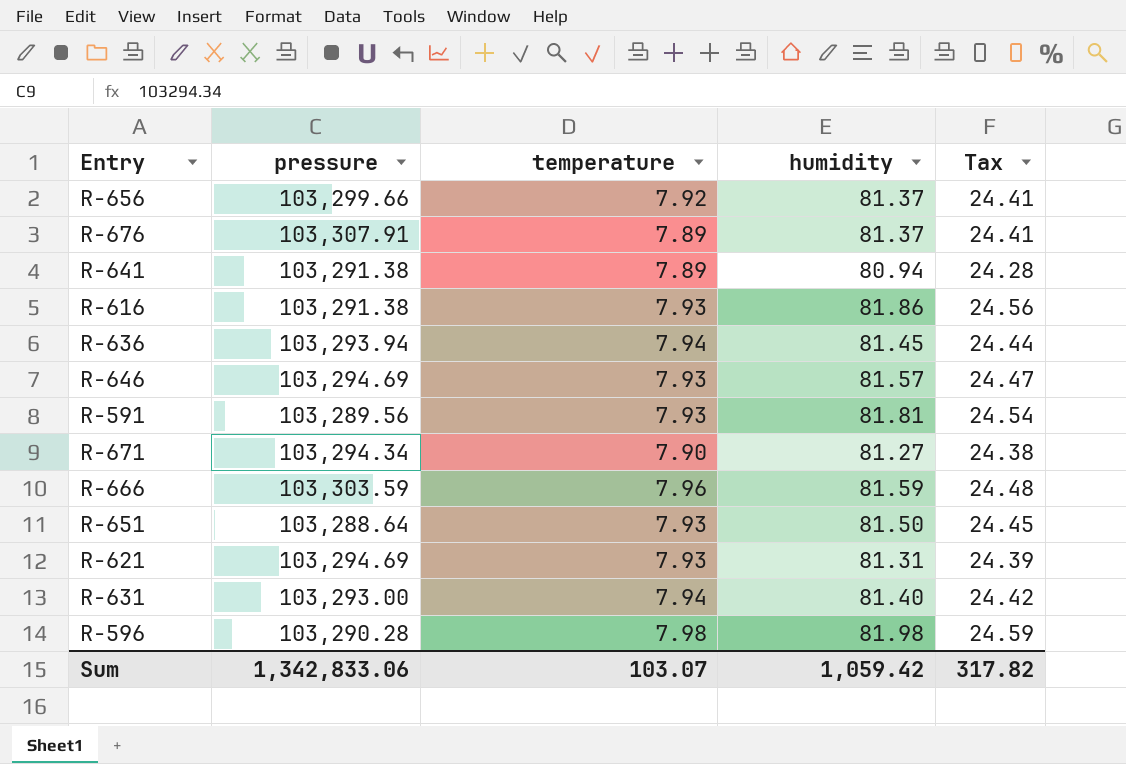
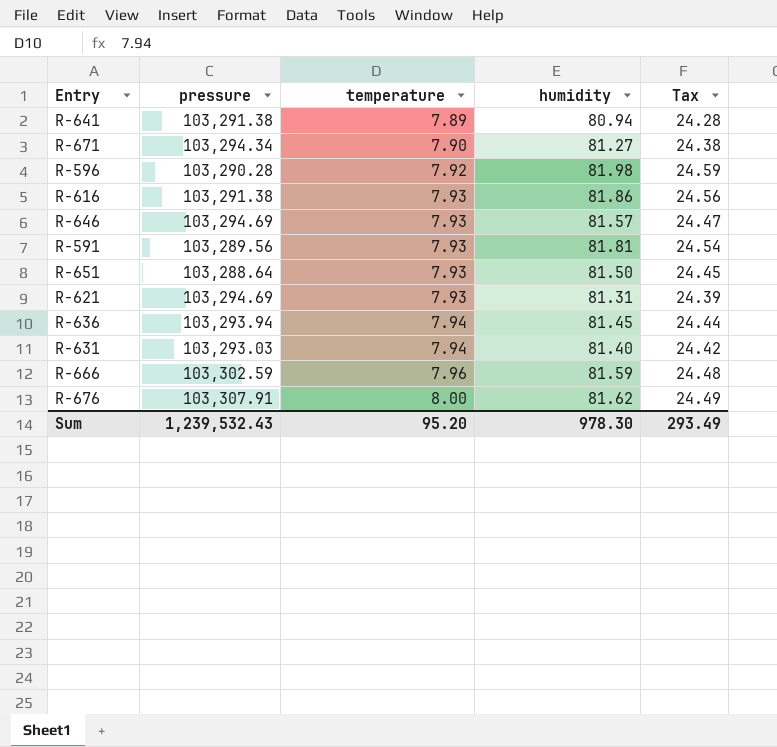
row order: none -> temperature ascending
row R-656: 103,299.66 | 7.92 | 81.37 | 24.41 -> none
R-596 | temperature: 7.98 -> 7.92
R-631 | pressure: 103,293.00 -> 103,293.03
R-666 | pressure: 103,303.59 -> 103,302.59
R-676 | temperature: 7.89 -> 8.00
R-676 | humidity: 81.37 -> 81.62
R-676 | Tax: 24.41 -> 24.49
Sum | pressure: 1,342,833.06 -> 1,239,532.43
Sum | temperature: 103.07 -> 95.20
Sum | humidity: 1,059.42 -> 978.30
Sum | Tax: 317.82 -> 293.49

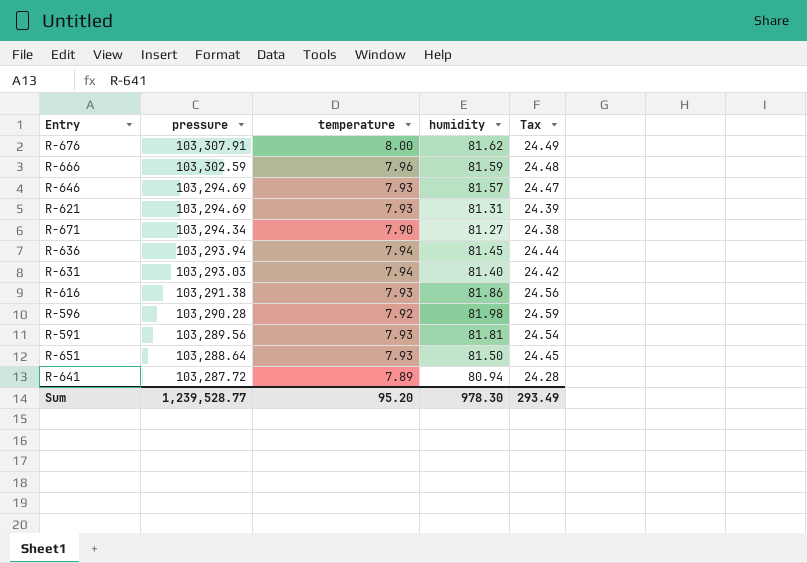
row order: temperature ascending -> pressure descending
R-641 | pressure: 103,291.38 -> 103,287.72
Sum | pressure: 1,239,532.43 -> 1,239,528.77

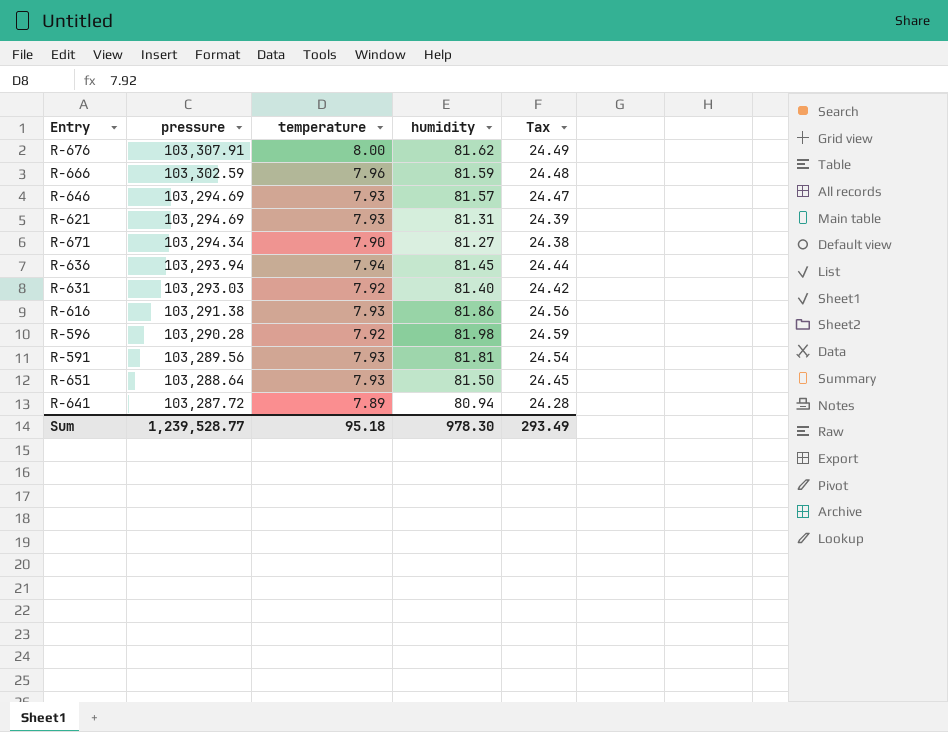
R-631 | temperature: 7.94 -> 7.92
Sum | temperature: 95.20 -> 95.18

